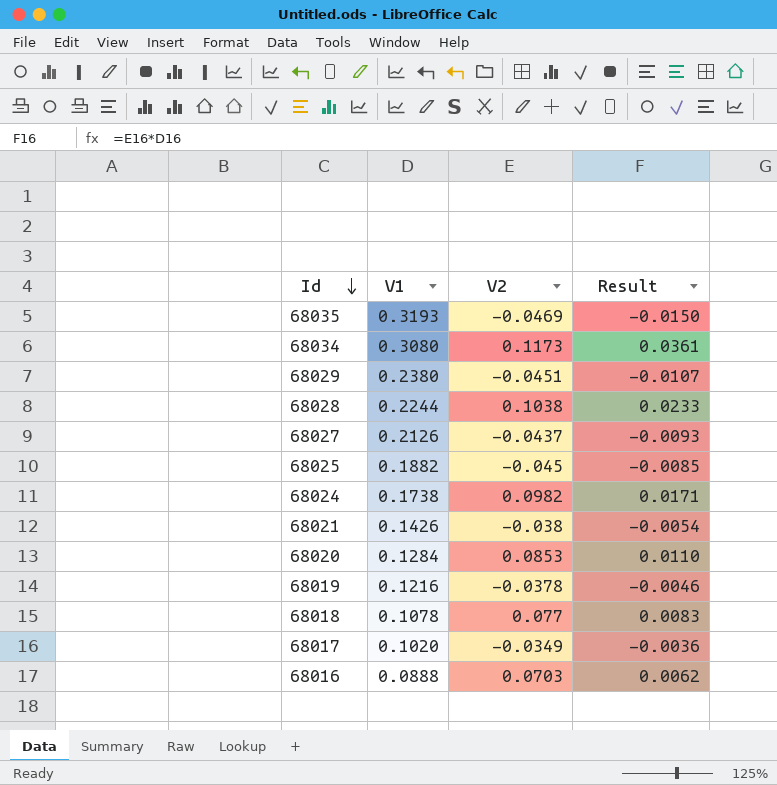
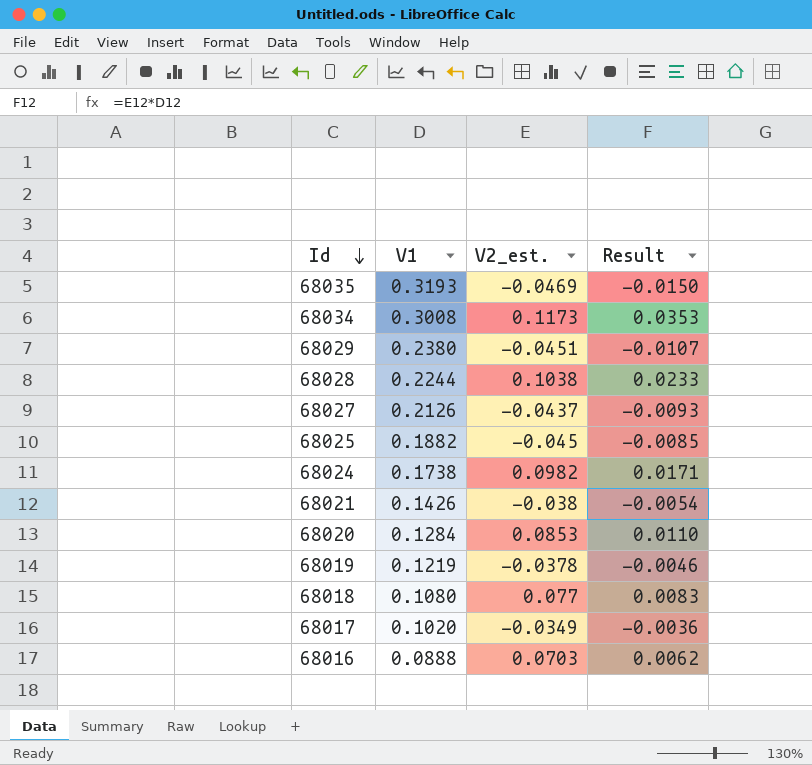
column name: V2 -> V2_est.
68034 | V1: 0.3080 -> 0.3008
68034 | Result: 0.0361 -> 0.0353
68019 | V1: 0.1216 -> 0.1219
68018 | V1: 0.1078 -> 0.1080

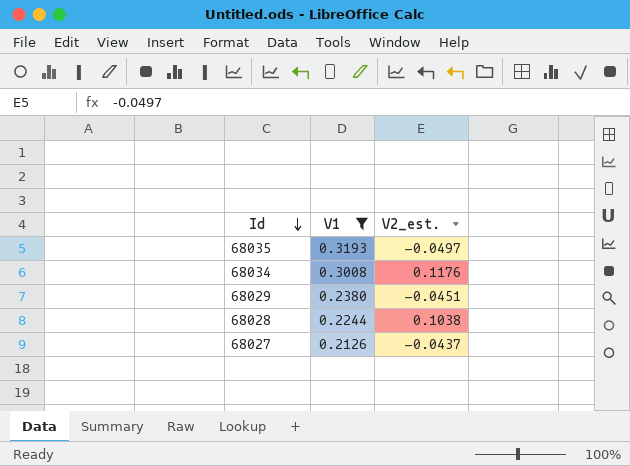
filter: none -> V1 >= 0.2126
column Result | formula: [V1] * [V2_est.] -> none
68035 | V2_est.: -0.0469 -> -0.0497
68034 | V2_est.: 0.1173 -> 0.1176

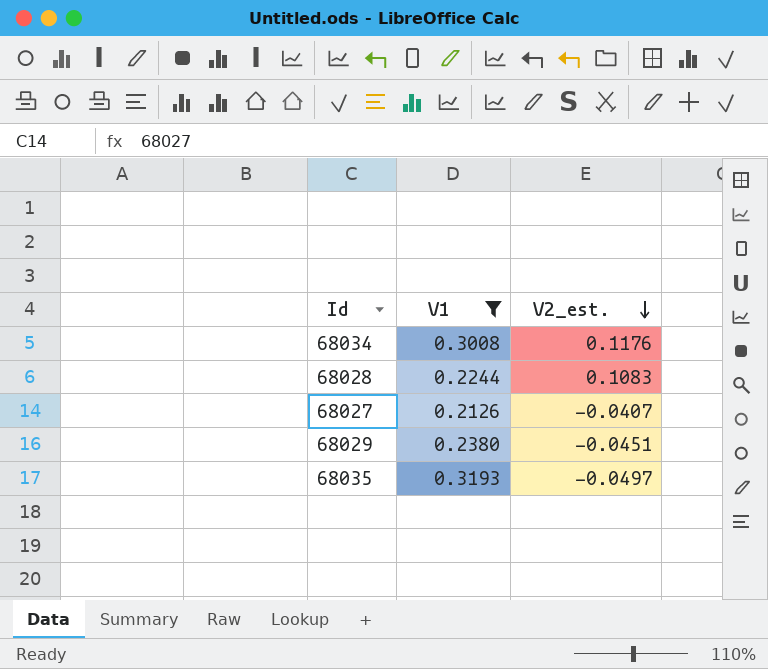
row order: Id descending -> V2_est. descending
68028 | V2_est.: 0.1038 -> 0.1083
68027 | V2_est.: -0.0437 -> -0.0407

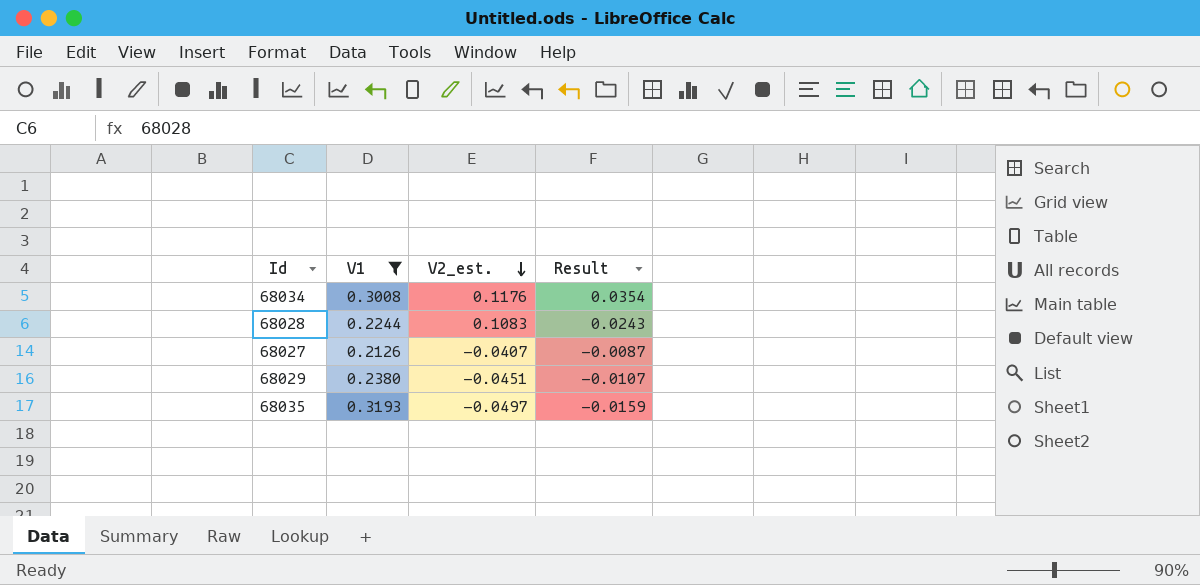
column Result | formula: none -> [V1] * [V2_est.]

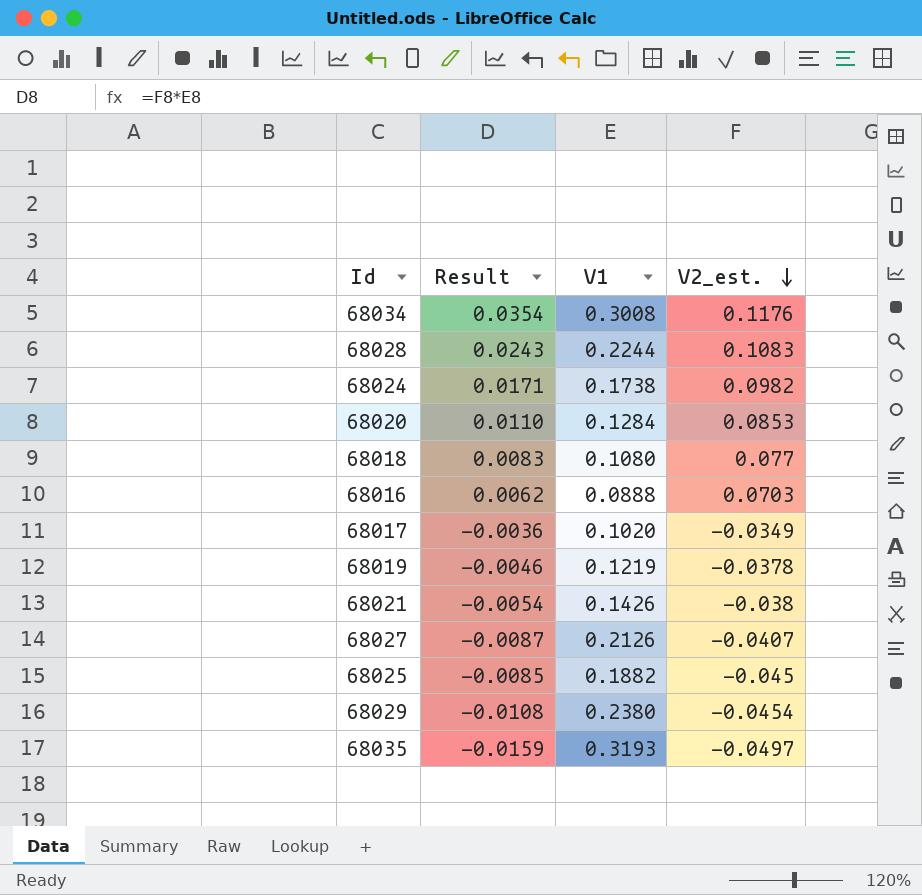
filter: V1 >= 0.2126 -> none
column Result | position: 4 -> 2
68029 | Result: -0.0107 -> -0.0108
68029 | V2_est.: -0.0451 -> -0.0454

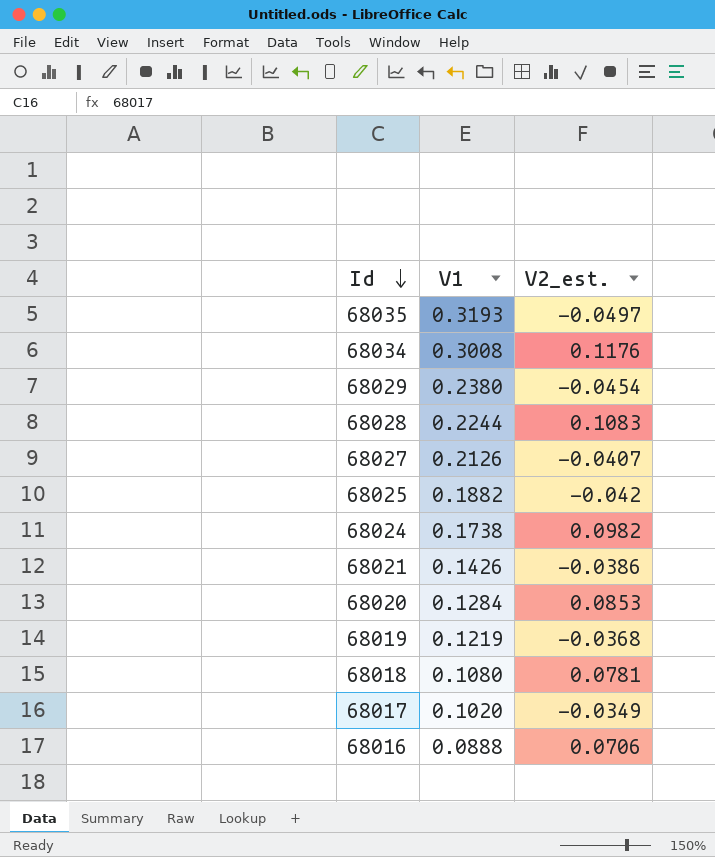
row order: V2_est. descending -> Id descending
column Result | formula: [V1] * [V2_est.] -> none
68025 | V2_est.: -0.045 -> -0.042
68021 | V2_est.: -0.038 -> -0.0386
68019 | V2_est.: -0.0378 -> -0.0368
68018 | V2_est.: 0.077 -> 0.0781
68016 | V2_est.: 0.0703 -> 0.0706

